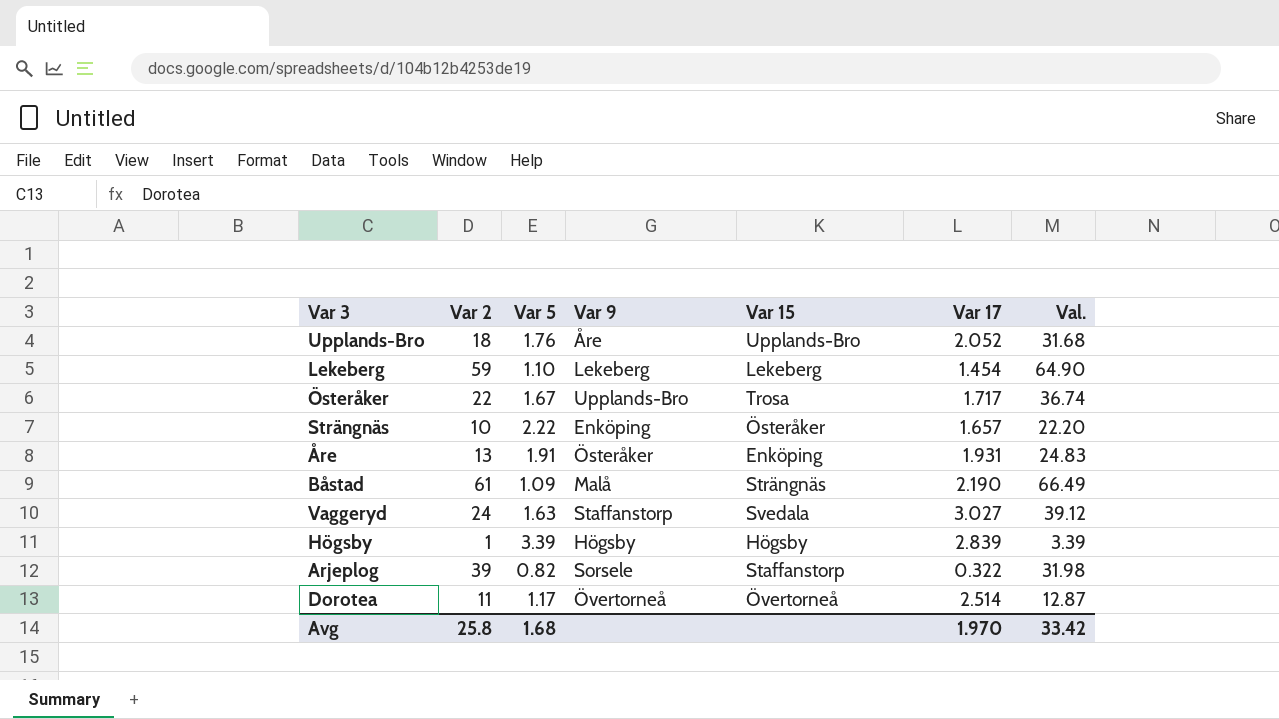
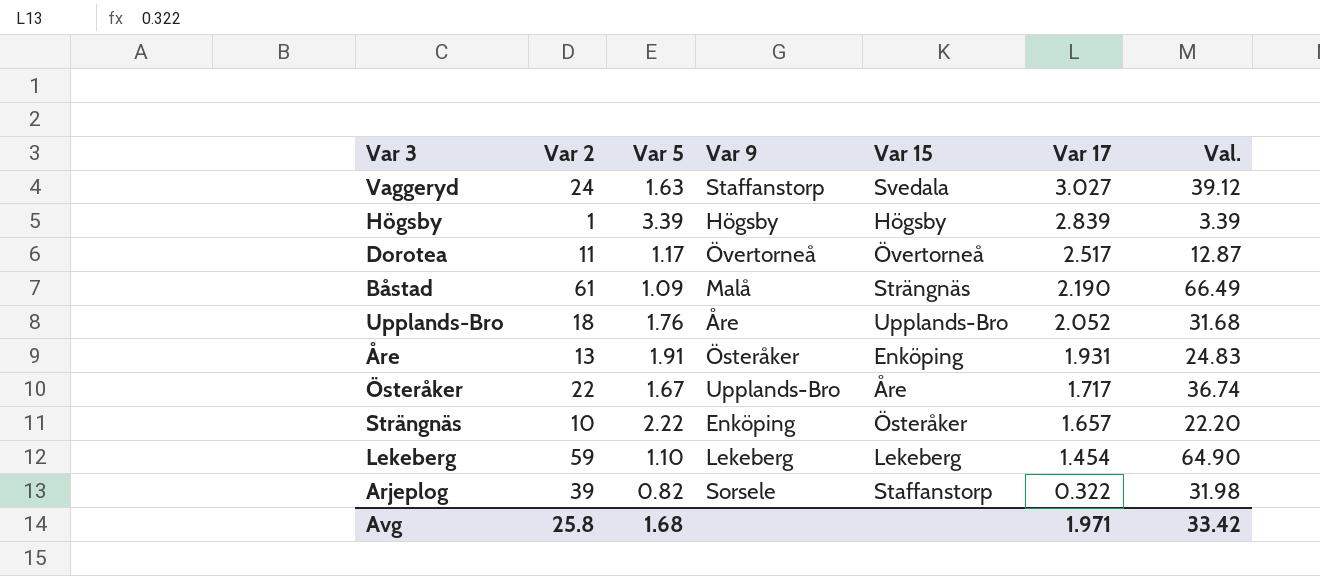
row order: none -> Var 17 descending
Dorotea | Var 17: 2.514 -> 2.517
Österåker | Var 15: Trosa -> Åre
Avg | Var 17: 1.970 -> 1.971

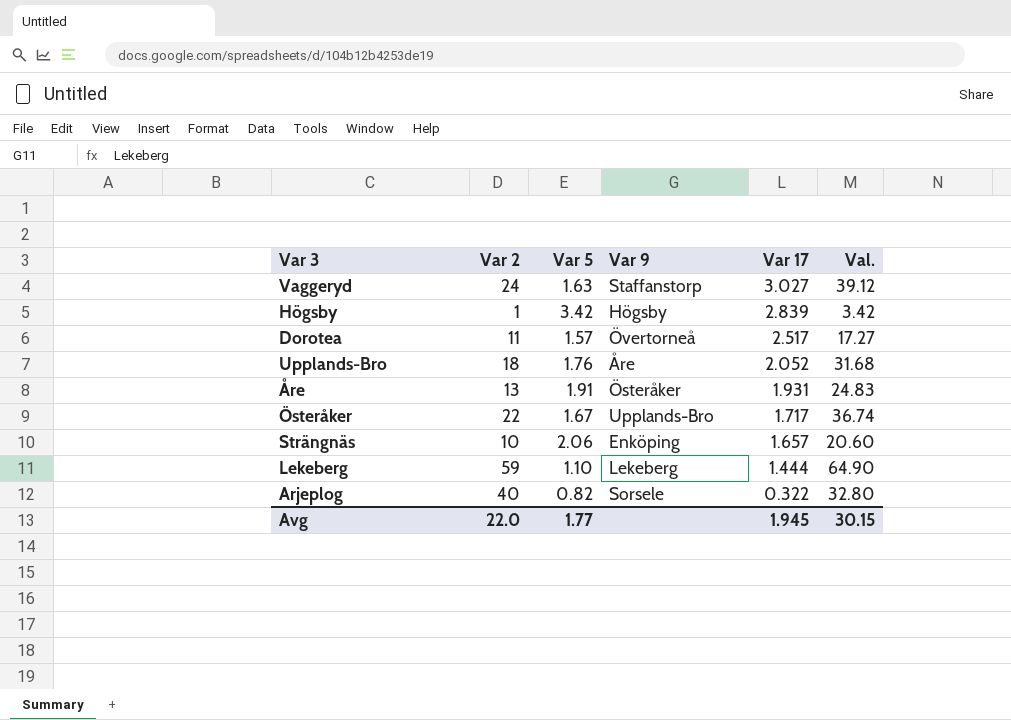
column Var 15 | position: 5 -> none
row Båstad: 61 | 1.09 | Malå | Strängnäs | 2.190 | 66.49 -> none
Högsby | Var 5: 3.39 -> 3.42
Högsby | Val.: 3.39 -> 3.42
Dorotea | Var 5: 1.17 -> 1.57
Dorotea | Val.: 12.87 -> 17.27
Strängnäs | Var 5: 2.22 -> 2.06
Strängnäs | Val.: 22.20 -> 20.60
Lekeberg | Var 17: 1.454 -> 1.444
Arjeplog | Var 2: 39 -> 40
Arjeplog | Val.: 31.98 -> 32.80
Avg | Var 2: 25.8 -> 22.0
Avg | Var 5: 1.68 -> 1.77
Avg | Var 17: 1.971 -> 1.945
Avg | Val.: 33.42 -> 30.15

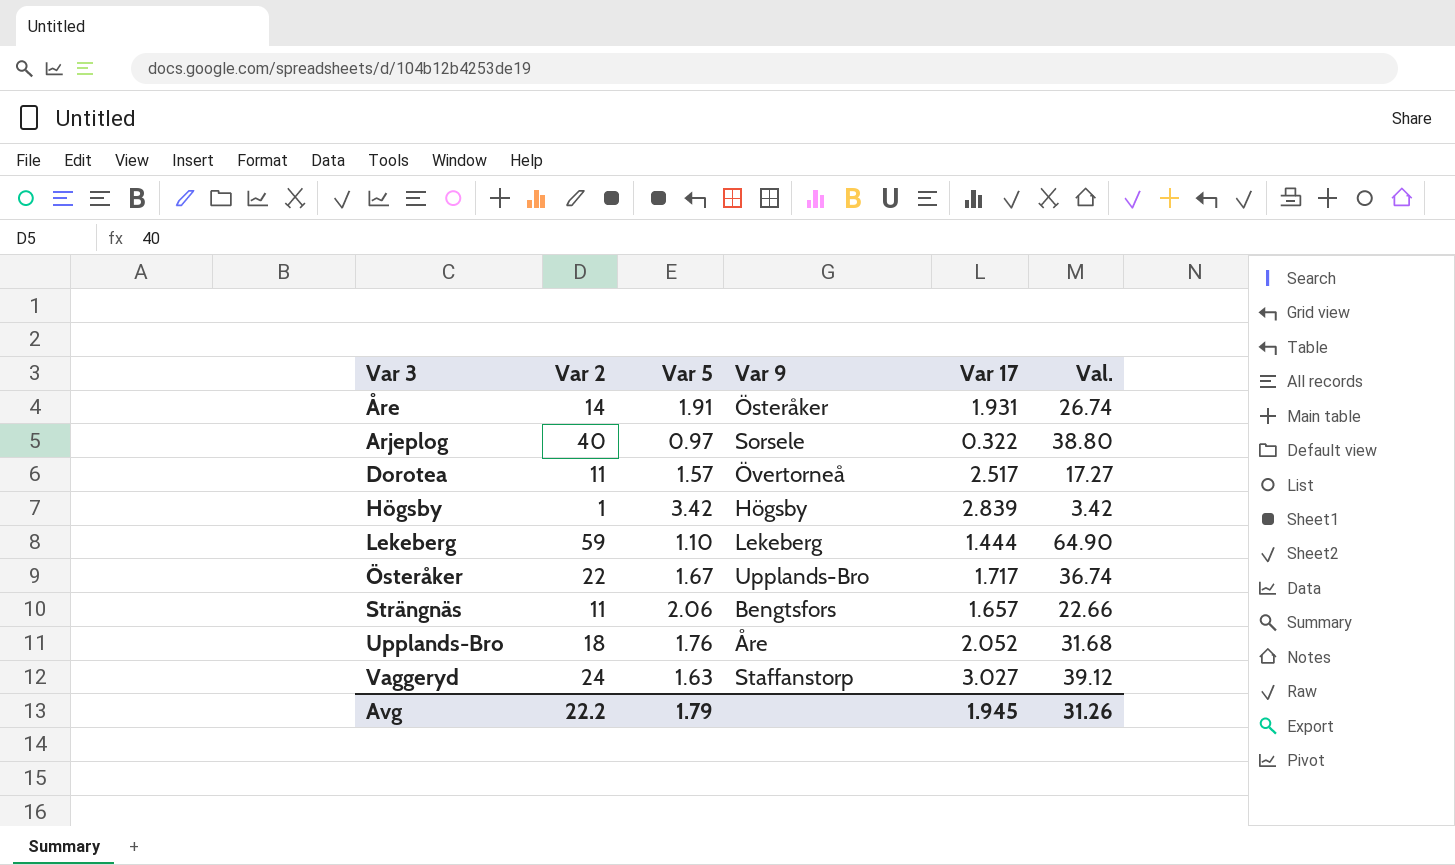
row order: Var 17 descending -> Var 3 ascending
Åre | Var 2: 13 -> 14
Åre | Val.: 24.83 -> 26.74
Arjeplog | Var 5: 0.82 -> 0.97
Arjeplog | Val.: 32.80 -> 38.80
Strängnäs | Var 2: 10 -> 11
Strängnäs | Var 9: Enköping -> Bengtsfors
Strängnäs | Val.: 20.60 -> 22.66
Avg | Var 2: 22.0 -> 22.2
Avg | Var 5: 1.77 -> 1.79
Avg | Val.: 30.15 -> 31.26

